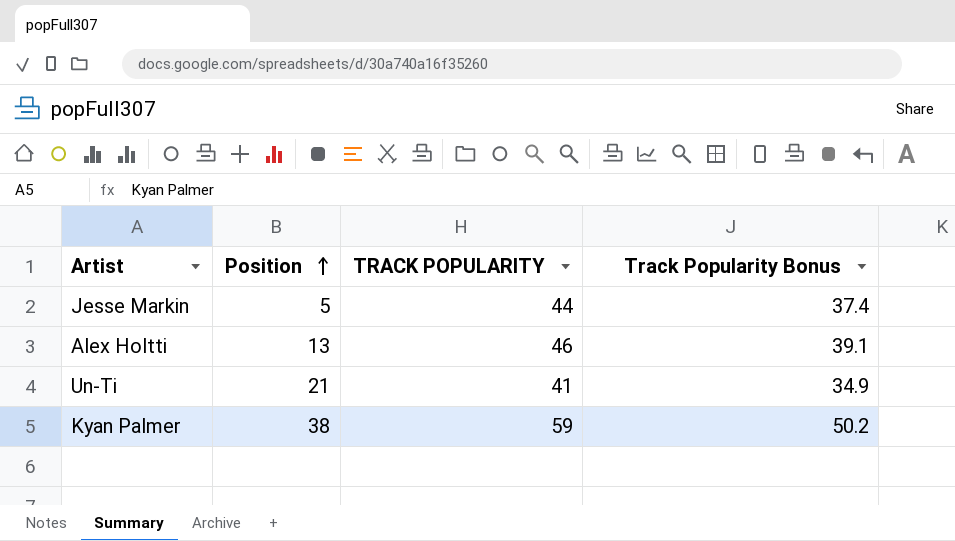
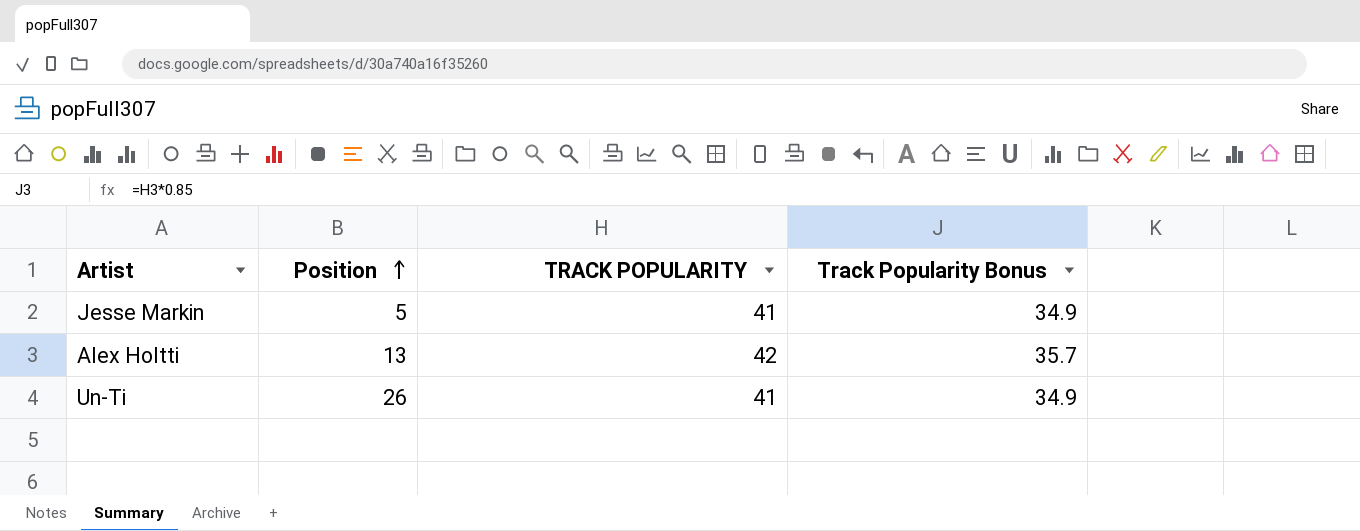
row Kyan Palmer: 38 | 59 | 50.2 -> none
Jesse Markin | TRACK POPULARITY: 44 -> 41
Jesse Markin | Track Popularity Bonus: 37.4 -> 34.9
Alex Holtti | TRACK POPULARITY: 46 -> 42
Alex Holtti | Track Popularity Bonus: 39.1 -> 35.7
Un-Ti | Position: 21 -> 26

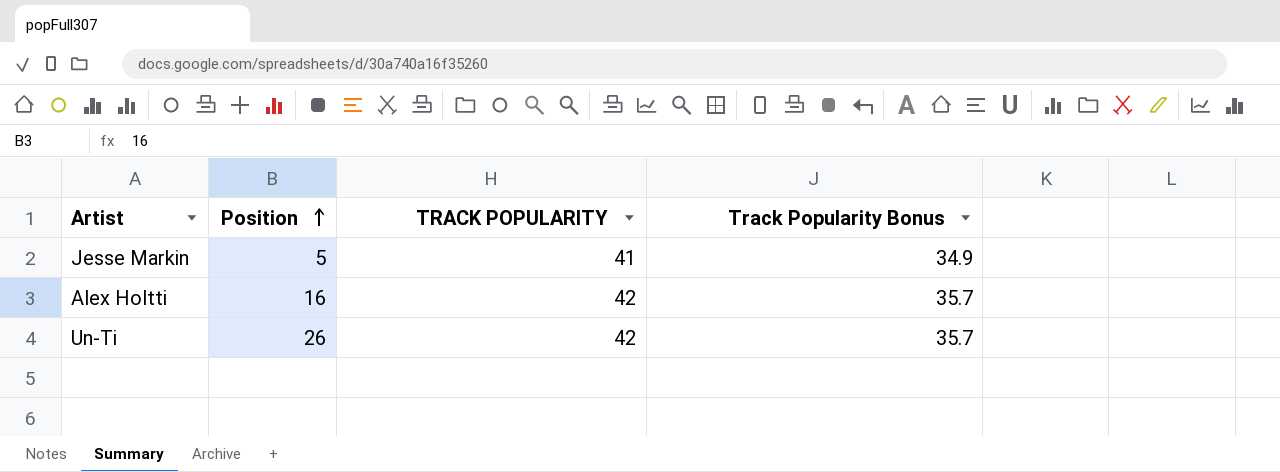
Alex Holtti | Position: 13 -> 16
Un-Ti | TRACK POPULARITY: 41 -> 42
Un-Ti | Track Popularity Bonus: 34.9 -> 35.7

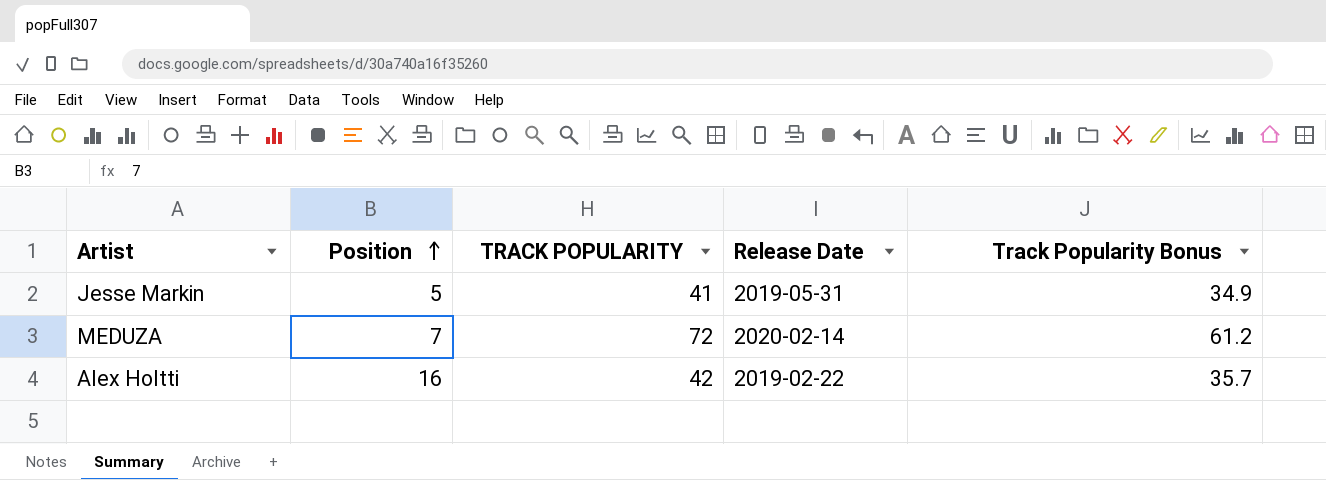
column Release Date | position: none -> 4
row Un-Ti: 26 | 42 | 35.7 -> none
row MEDUZA: none -> 7 | 72 | 2020-02-14 | 61.2

